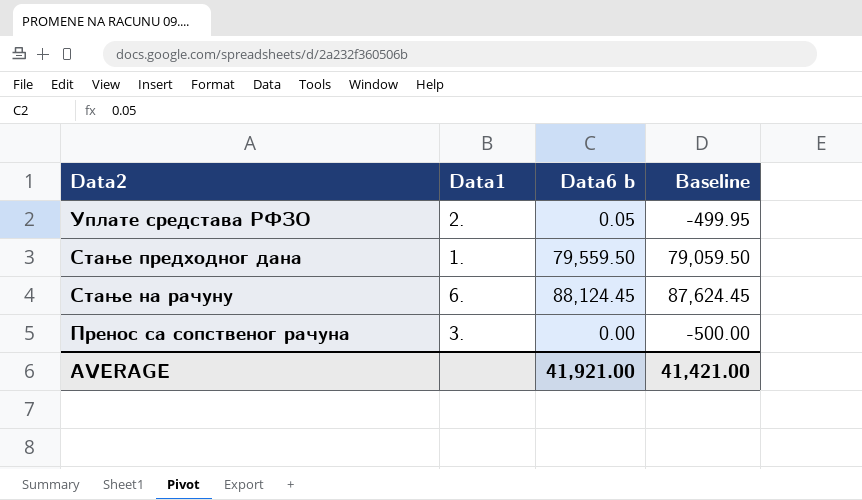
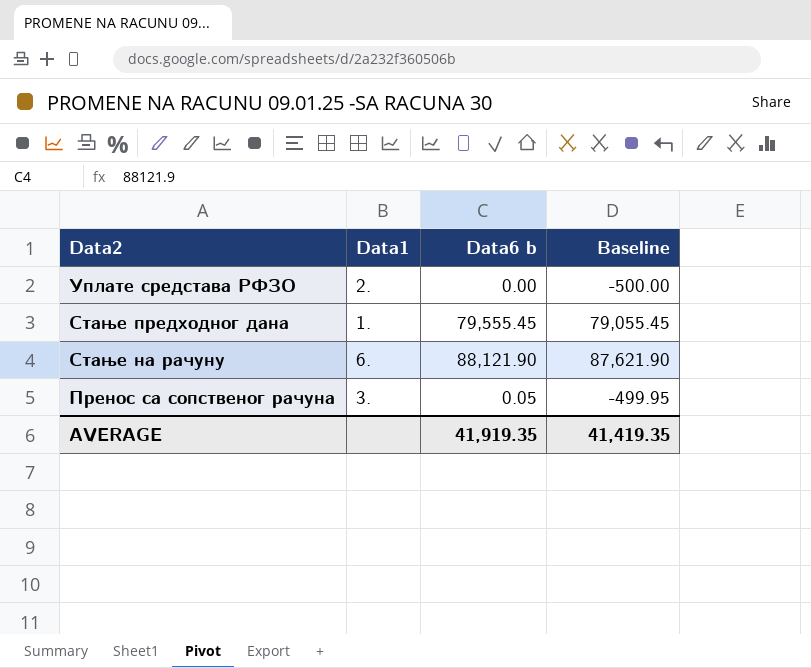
Уплате средстава РФЗО | Data6 b: 0.05 -> 0.00
Уплате средстава РФЗО | Baseline: -499.95 -> -500.00
Стање предходног дана | Data6 b: 79,559.50 -> 79,555.45
Стање предходног дана | Baseline: 79,059.50 -> 79,055.45
Стање на рачуну | Data6 b: 88,124.45 -> 88,121.90
Стање на рачуну | Baseline: 87,624.45 -> 87,621.90
Пренос са сопственог рачуна | Data6 b: 0.00 -> 0.05
Пренос са сопственог рачуна | Baseline: -500.00 -> -499.95
AVERAGE | Data6 b: 41,921.00 -> 41,919.35
AVERAGE | Baseline: 41,421.00 -> 41,419.35

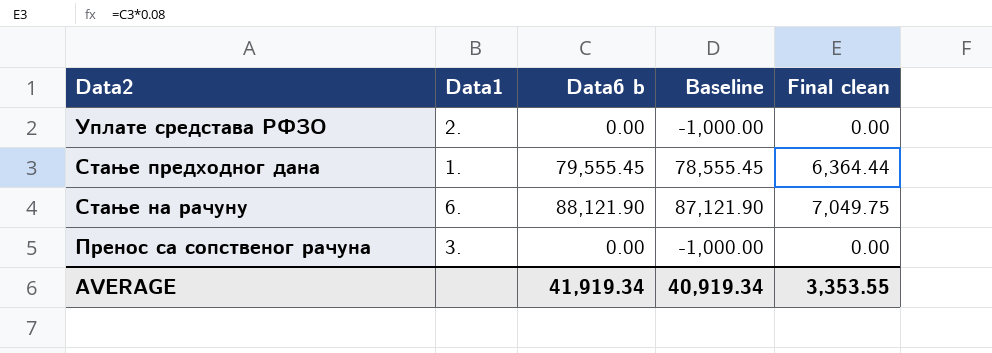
column Baseline | formula: [Data6 b] - 500 -> [Data6 b] - 1000
column Final clean | formula: none -> [Data6 b] * 0.08
Пренос са сопственог рачуна | Data6 b: 0.05 -> 0.00
AVERAGE | Data6 b: 41,919.35 -> 41,919.34
AVERAGE | Baseline: 41,419.35 -> 40,919.34

